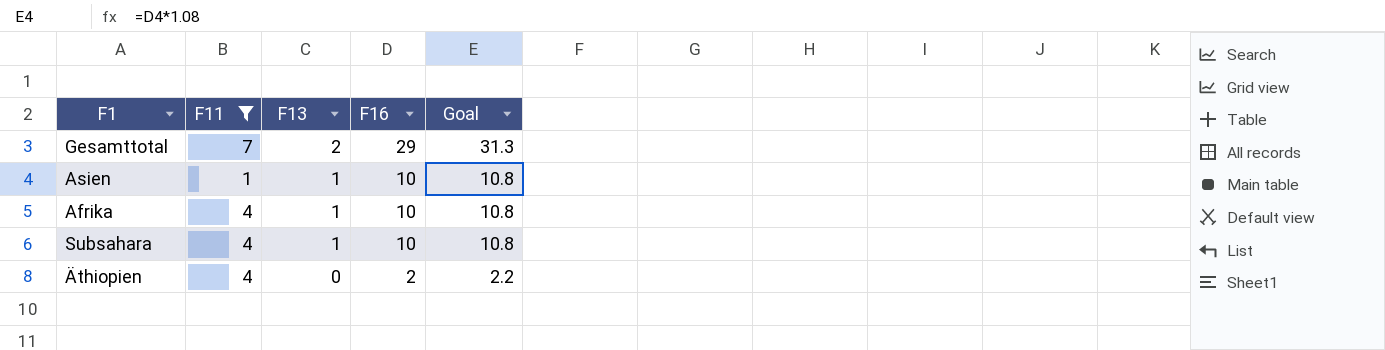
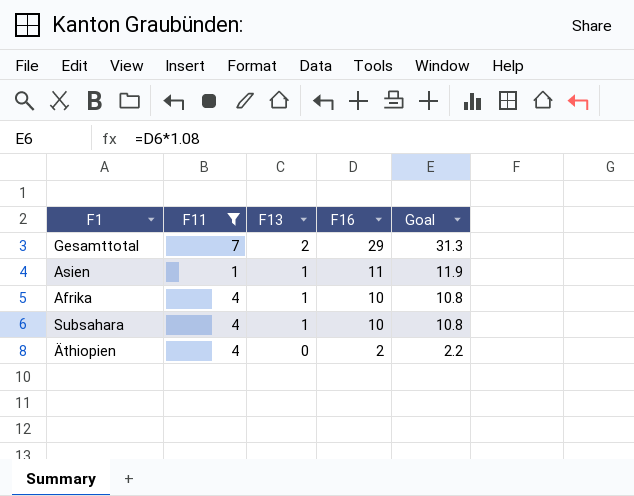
Asien | F16: 10 -> 11
Asien | Goal: 10.8 -> 11.9

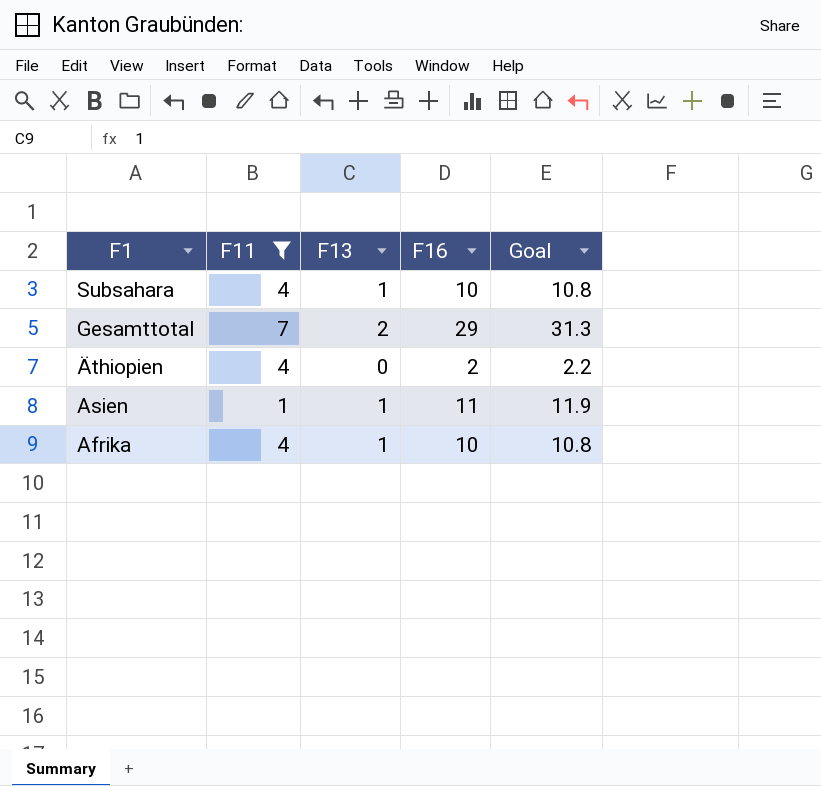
row order: F13 descending -> F1 descending

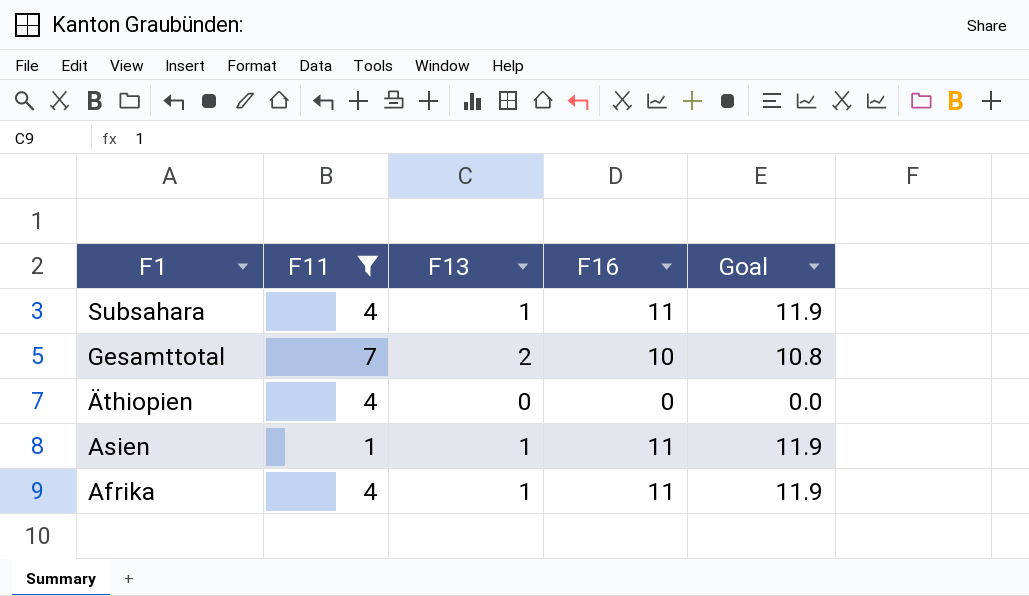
Subsahara | F16: 10 -> 11
Subsahara | Goal: 10.8 -> 11.9
Gesamttotal | F16: 29 -> 10
Gesamttotal | Goal: 31.3 -> 10.8
Äthiopien | F16: 2 -> 0
Äthiopien | Goal: 2.2 -> 0.0
Afrika | F16: 10 -> 11
Afrika | Goal: 10.8 -> 11.9

